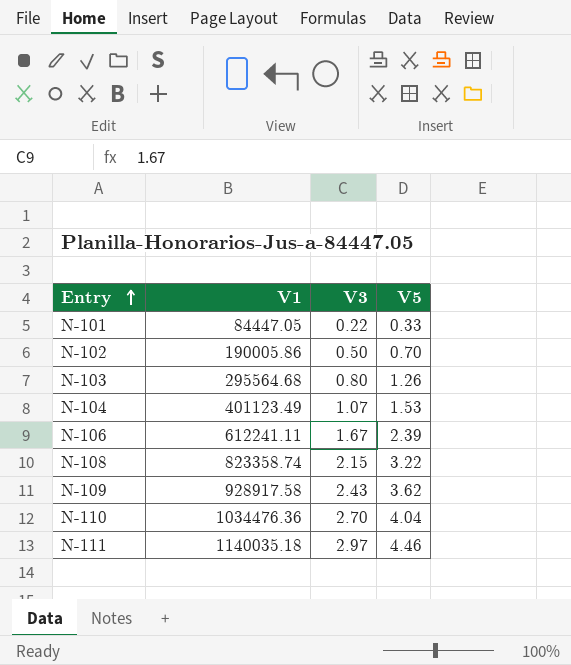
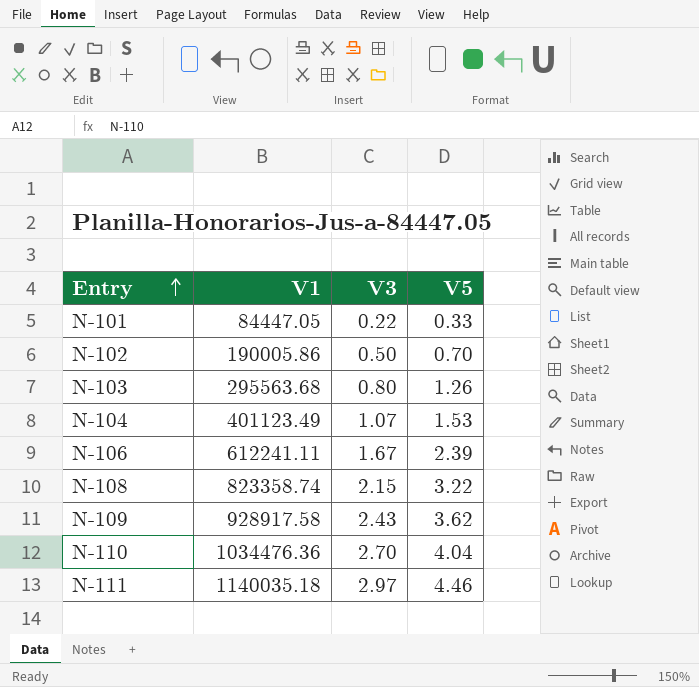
N-103 | V1: 295564.68 -> 295563.68

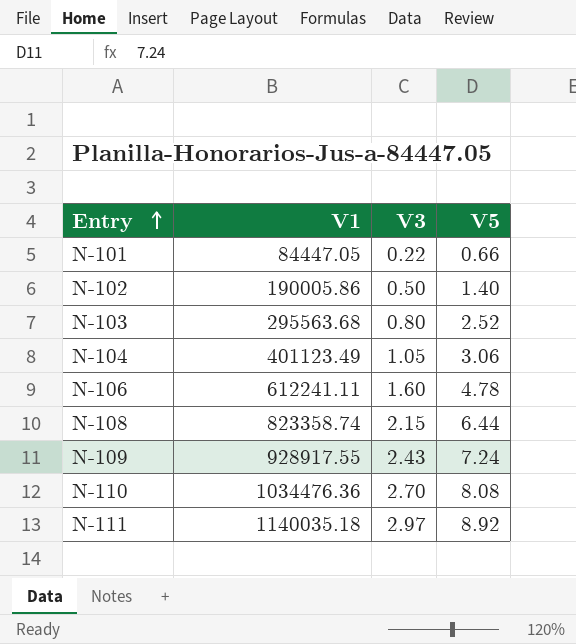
N-101 | V5: 0.33 -> 0.66
N-102 | V5: 0.70 -> 1.40
N-103 | V5: 1.26 -> 2.52
N-104 | V3: 1.07 -> 1.05
N-104 | V5: 1.53 -> 3.06
N-106 | V3: 1.67 -> 1.60
N-106 | V5: 2.39 -> 4.78
N-108 | V5: 3.22 -> 6.44
N-109 | V1: 928917.58 -> 928917.55
N-109 | V5: 3.62 -> 7.24
N-110 | V5: 4.04 -> 8.08
N-111 | V5: 4.46 -> 8.92

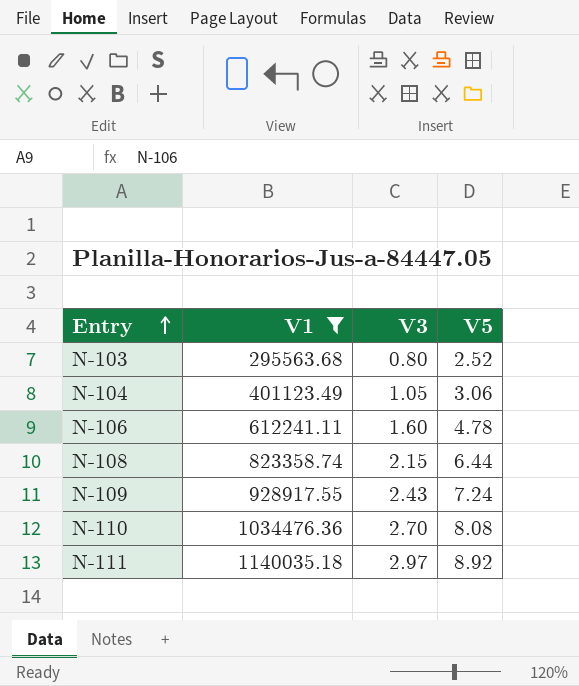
filter: none -> V1 >= 295563.68

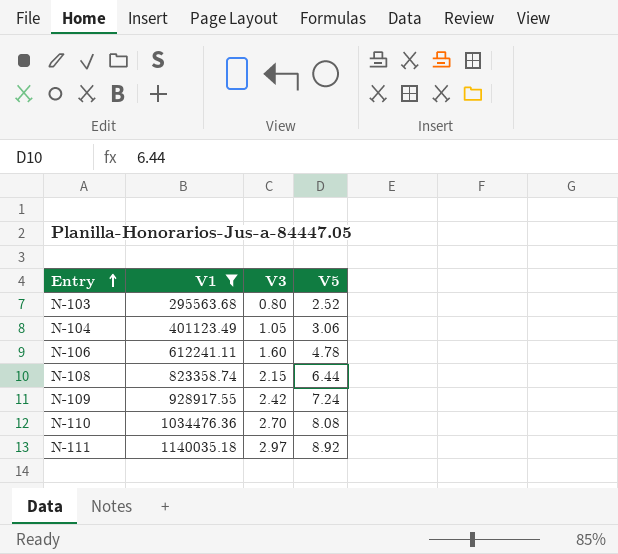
N-109 | V3: 2.43 -> 2.42

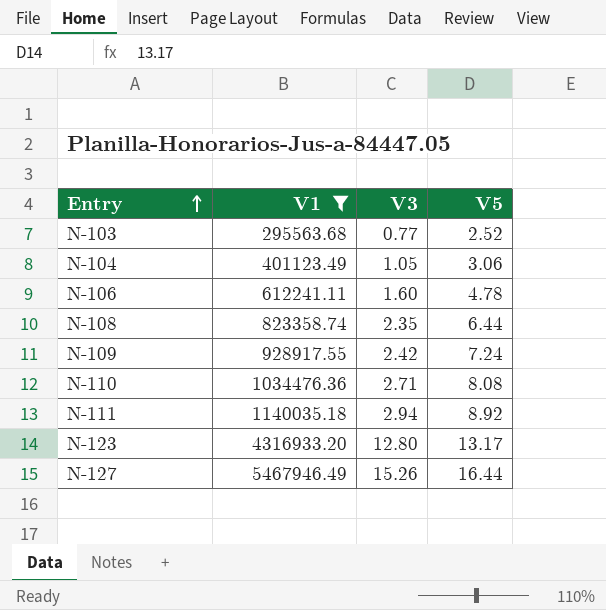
N-103 | V3: 0.80 -> 0.77
N-108 | V3: 2.15 -> 2.35
N-110 | V3: 2.70 -> 2.71
N-111 | V3: 2.97 -> 2.94
row N-123: none -> 4316933.20 | 12.80 | 13.17
row N-127: none -> 5467946.49 | 15.26 | 16.44

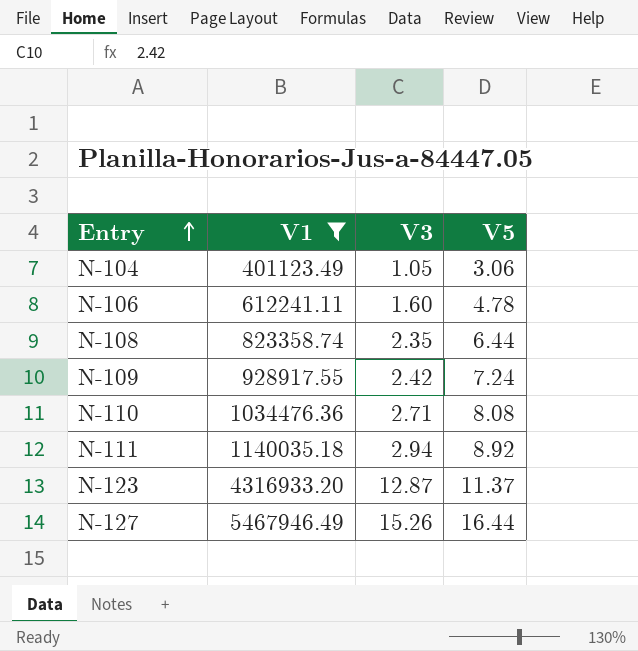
row N-103: 295563.68 | 0.77 | 2.52 -> none
N-123 | V3: 12.80 -> 12.87
N-123 | V5: 13.17 -> 11.37

